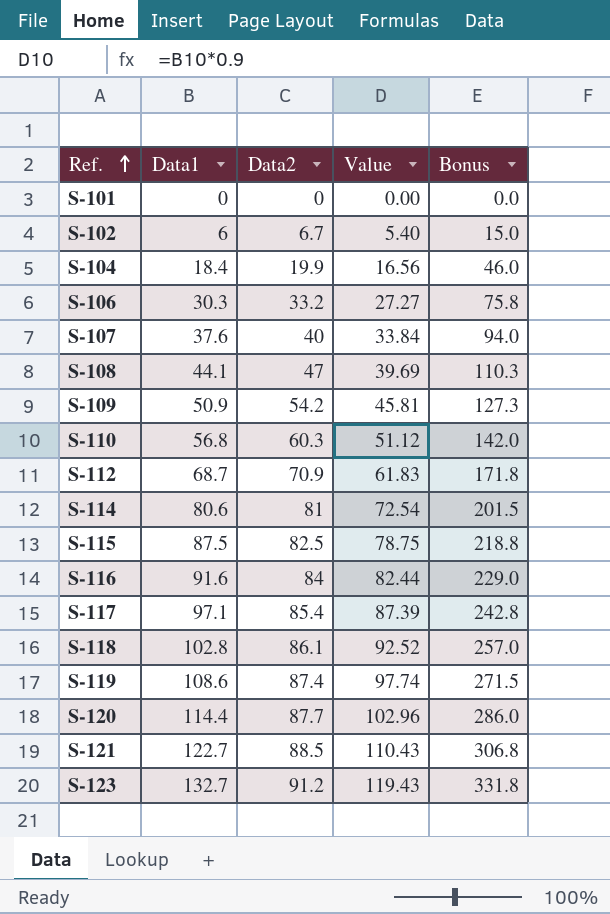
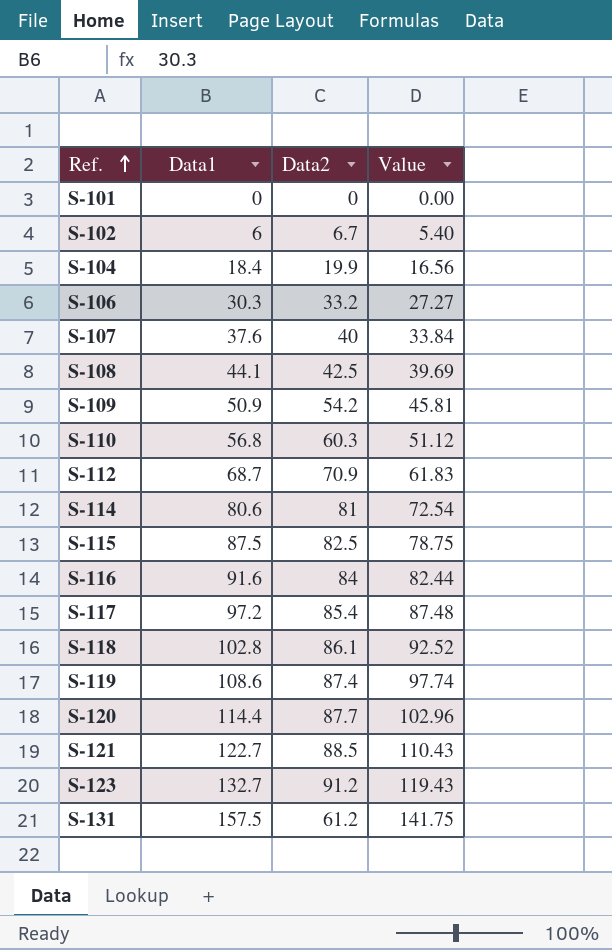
column Bonus | formula: [Data1] * 2.5 -> none
S-108 | Data2: 47 -> 42.5
S-117 | Data1: 97.1 -> 97.2
S-117 | Value: 87.39 -> 87.48
row S-131: none -> 157.5 | 61.2 | 141.75

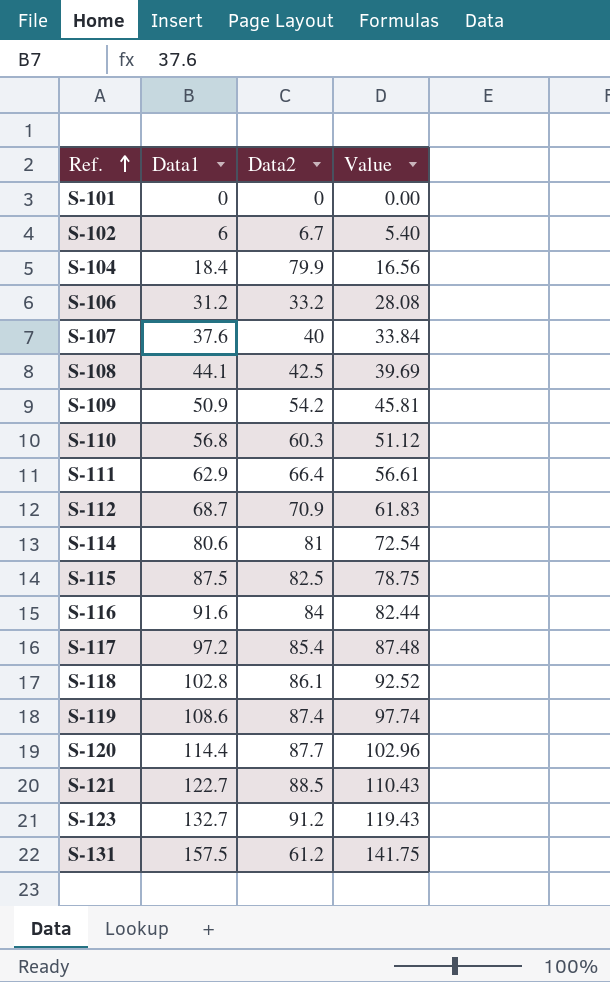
S-104 | Data2: 19.9 -> 79.9
S-106 | Data1: 30.3 -> 31.2
S-106 | Value: 27.27 -> 28.08
row S-111: none -> 62.9 | 66.4 | 56.61

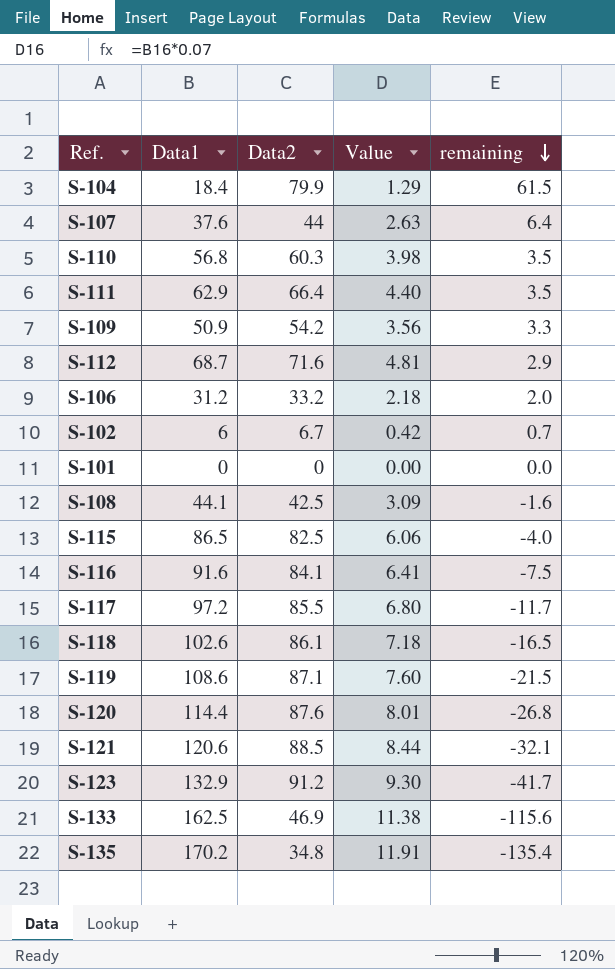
row order: Ref. ascending -> remaining descending
column Value | formula: [Data1] * 0.9 -> [Data1] * 0.07
column remaining | formula: none -> [Data2] - [Data1]
row S-114: 80.6 | 81 | 72.54 -> none
row S-131: 157.5 | 61.2 | 141.75 -> none
S-107 | Data2: 40 -> 44
S-112 | Data2: 70.9 -> 71.6
S-115 | Data1: 87.5 -> 86.5
S-116 | Data2: 84 -> 84.1
S-117 | Data2: 85.4 -> 85.5
S-118 | Data1: 102.8 -> 102.6
S-119 | Data2: 87.4 -> 87.1
S-120 | Data2: 87.7 -> 87.6
S-121 | Data1: 122.7 -> 120.6
S-123 | Data1: 132.7 -> 132.9
row S-133: none -> 162.5 | 46.9 | 11.38 | -115.6
row S-135: none -> 170.2 | 34.8 | 11.91 | -135.4

